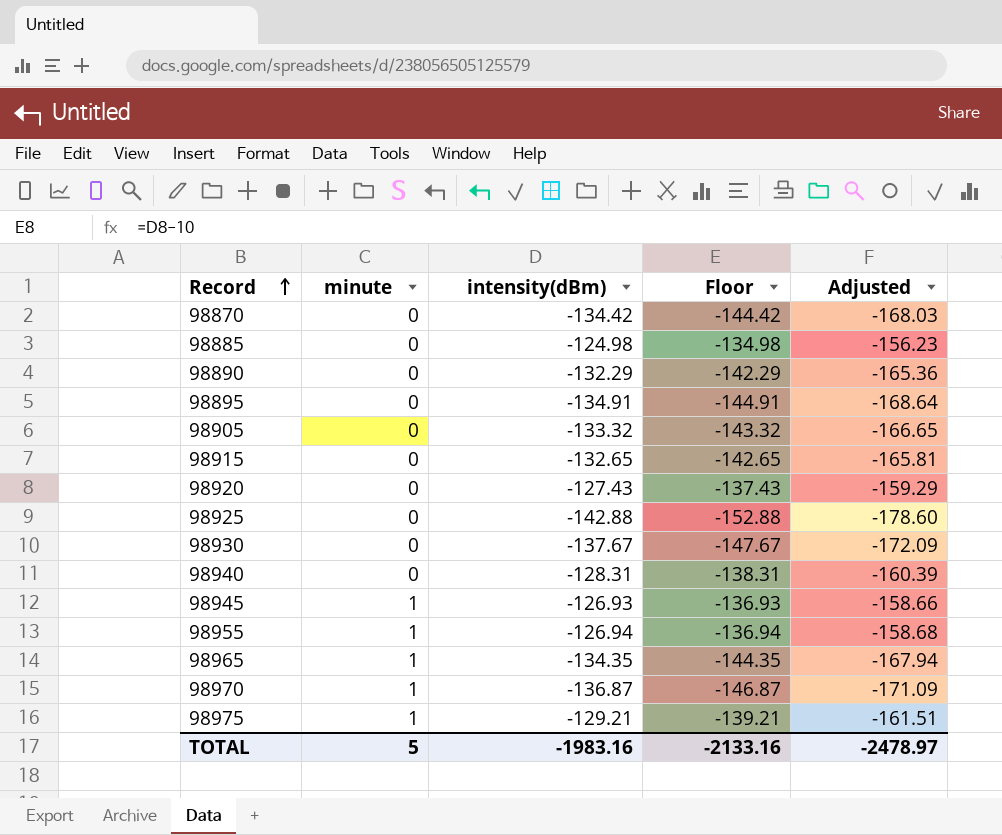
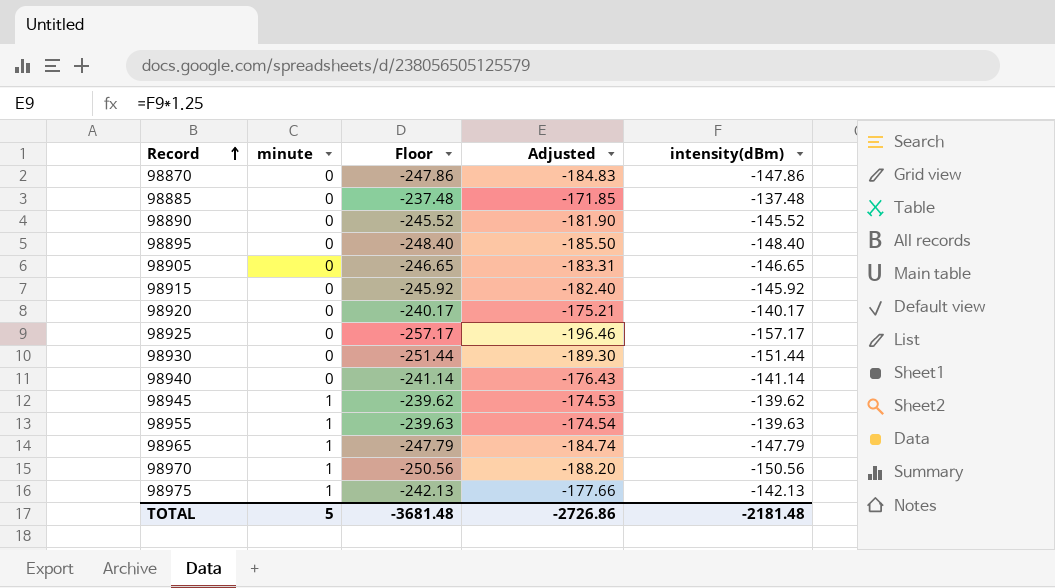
column Floor | formula: [intensity(dBm)] - 10 -> [intensity(dBm)] - 100
column intensity(dBm) | position: 3 -> 5
98870 | Adjusted: -168.03 -> -184.83
98870 | intensity(dBm): -134.42 -> -147.86
98885 | Adjusted: -156.23 -> -171.85
98885 | intensity(dBm): -124.98 -> -137.48
98890 | Adjusted: -165.36 -> -181.90
98890 | intensity(dBm): -132.29 -> -145.52
98895 | Adjusted: -168.64 -> -185.50
98895 | intensity(dBm): -134.91 -> -148.40
98905 | Adjusted: -166.65 -> -183.31
98905 | intensity(dBm): -133.32 -> -146.65
98915 | Adjusted: -165.81 -> -182.40
98915 | intensity(dBm): -132.65 -> -145.92
98920 | Adjusted: -159.29 -> -175.21
98920 | intensity(dBm): -127.43 -> -140.17
98925 | Adjusted: -178.60 -> -196.46
98925 | intensity(dBm): -142.88 -> -157.17
98930 | Adjusted: -172.09 -> -189.30
98930 | intensity(dBm): -137.67 -> -151.44
98940 | Adjusted: -160.39 -> -176.43
98940 | intensity(dBm): -128.31 -> -141.14
98945 | Adjusted: -158.66 -> -174.53
98945 | intensity(dBm): -126.93 -> -139.62
98955 | Adjusted: -158.68 -> -174.54
98955 | intensity(dBm): -126.94 -> -139.63
98965 | Adjusted: -167.94 -> -184.74
98965 | intensity(dBm): -134.35 -> -147.79
98970 | Adjusted: -171.09 -> -188.20
98970 | intensity(dBm): -136.87 -> -150.56
98975 | Adjusted: -161.51 -> -177.66
98975 | intensity(dBm): -129.21 -> -142.13
TOTAL | Floor: -2133.16 -> -3681.48
TOTAL | Adjusted: -2478.97 -> -2726.86
TOTAL | intensity(dBm): -1983.16 -> -2181.48

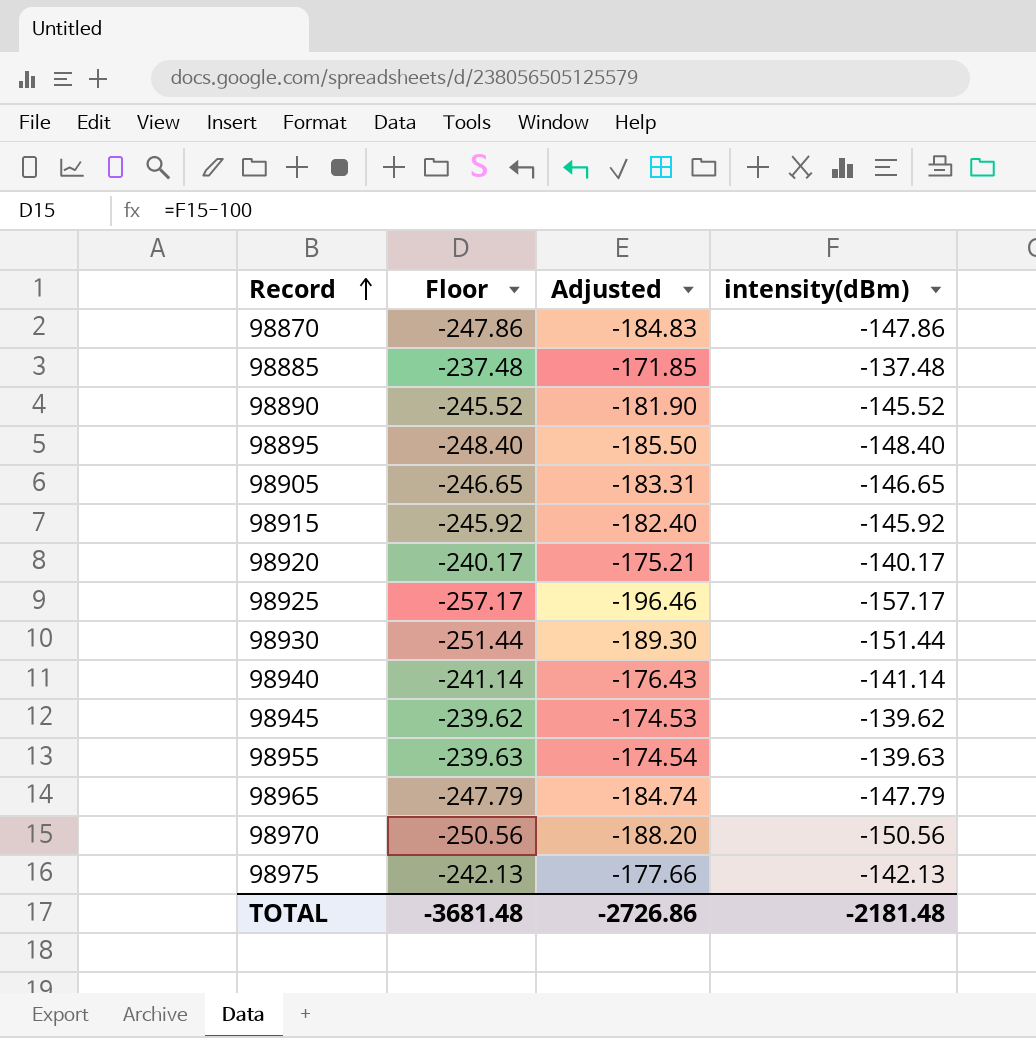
column minute | position: 2 -> none

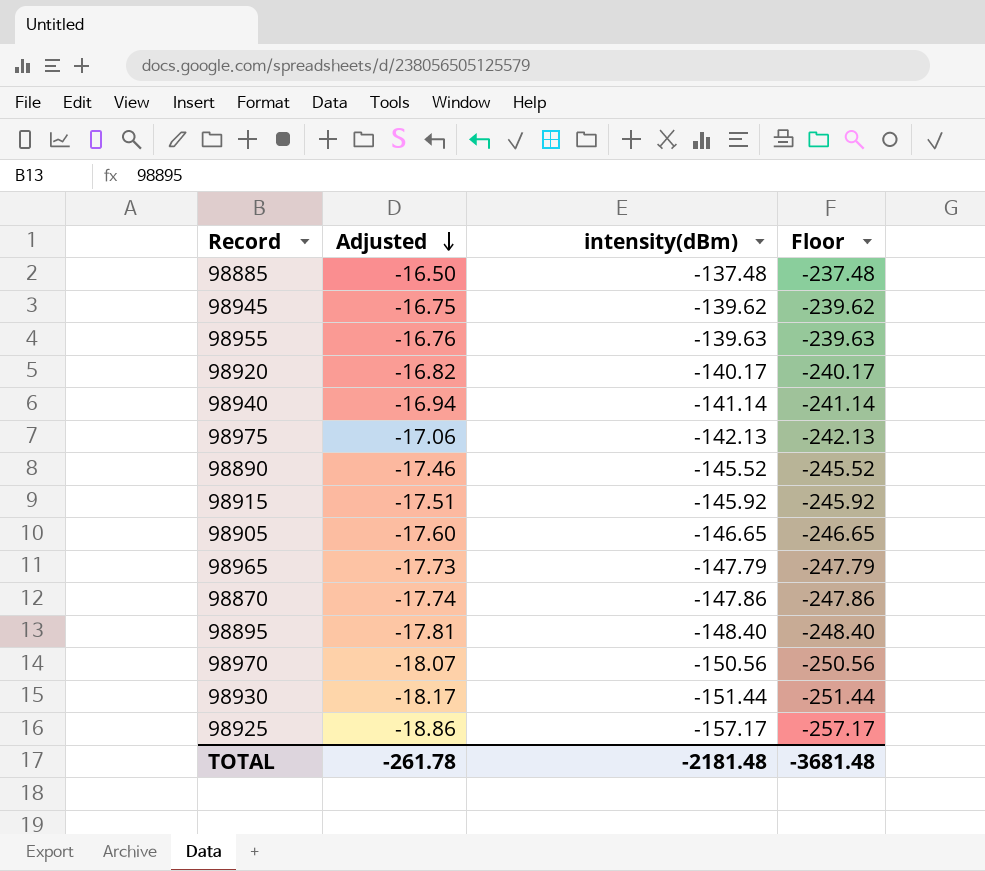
row order: Record ascending -> Adjusted descending
column Adjusted | formula: [intensity(dBm)] * 1.25 -> [intensity(dBm)] * 0.12
column Floor | position: 2 -> 4
TOTAL | Adjusted: -2726.86 -> -261.78

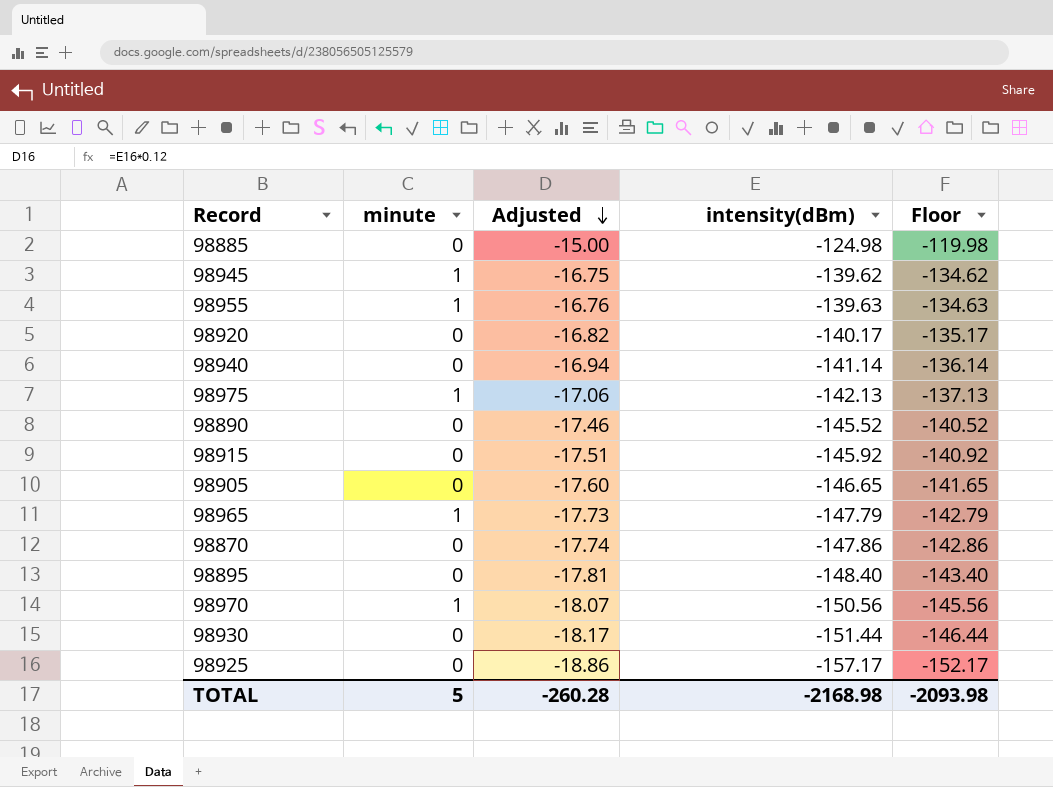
column minute | position: none -> 2
column Floor | formula: [intensity(dBm)] - 100 -> [intensity(dBm)] + 5
98885 | Adjusted: -16.50 -> -15.00
98885 | intensity(dBm): -137.48 -> -124.98
TOTAL | Adjusted: -261.78 -> -260.28
TOTAL | intensity(dBm): -2181.48 -> -2168.98
TOTAL | Floor: -3681.48 -> -2093.98

